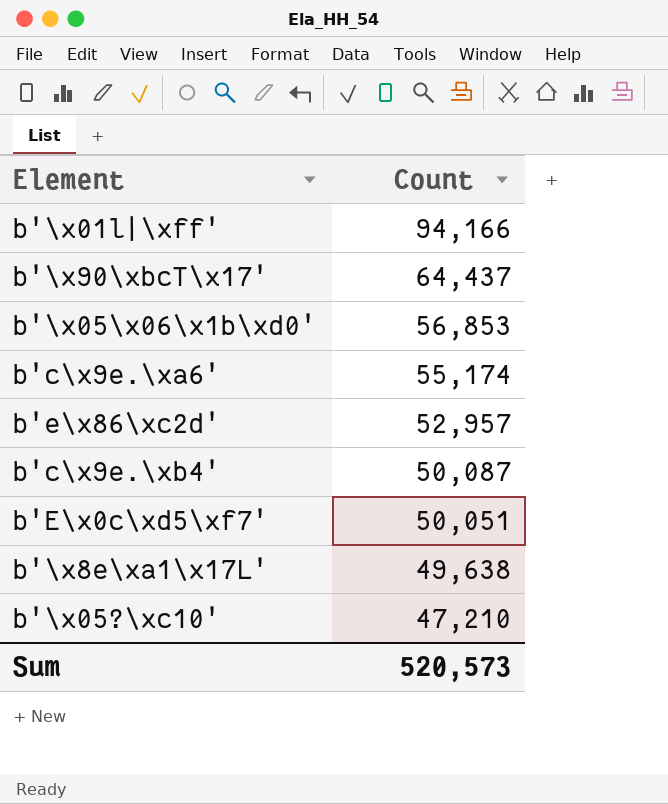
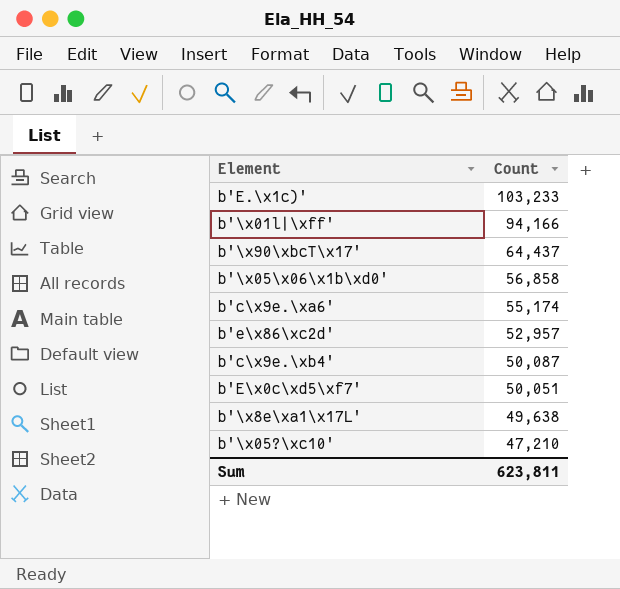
row b'E.\x1c)': none -> 103,233
b'\x05\x06\x1b\xd0' | Count: 56,853 -> 56,858
Sum | Count: 520,573 -> 623,811

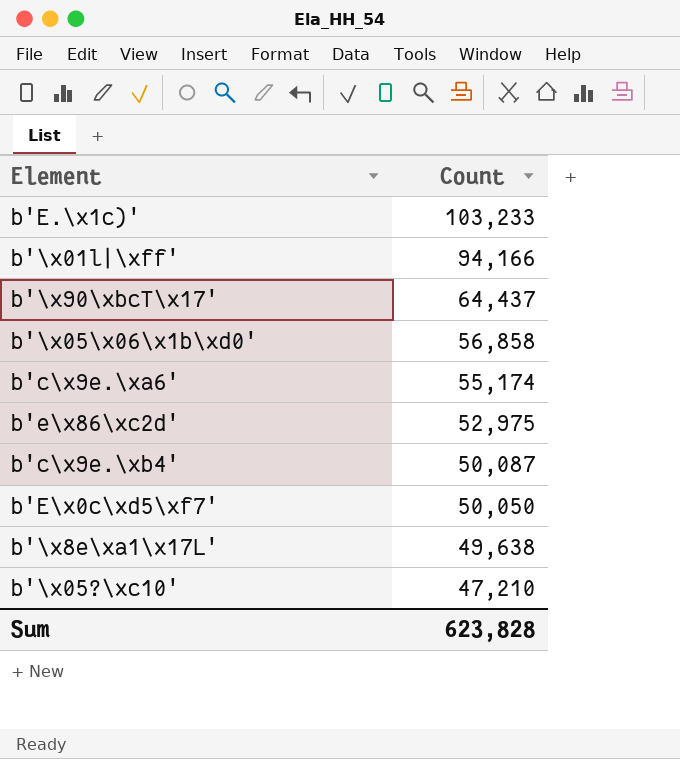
b'e\x86\xc2d' | Count: 52,957 -> 52,975
b'E\x0c\xd5\xf7' | Count: 50,051 -> 50,050
Sum | Count: 623,811 -> 623,828

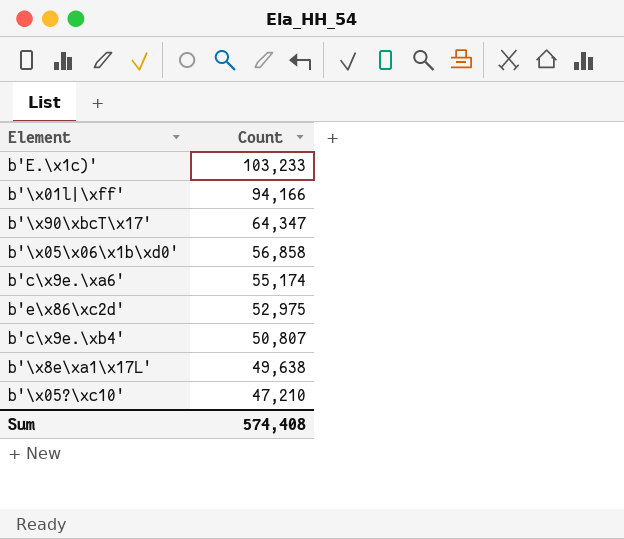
row b'E\x0c\xd5\xf7': 50,050 -> none
b'\x90\xbcT\x17' | Count: 64,437 -> 64,347
b'c\x9e.\xb4' | Count: 50,087 -> 50,807
Sum | Count: 623,828 -> 574,408

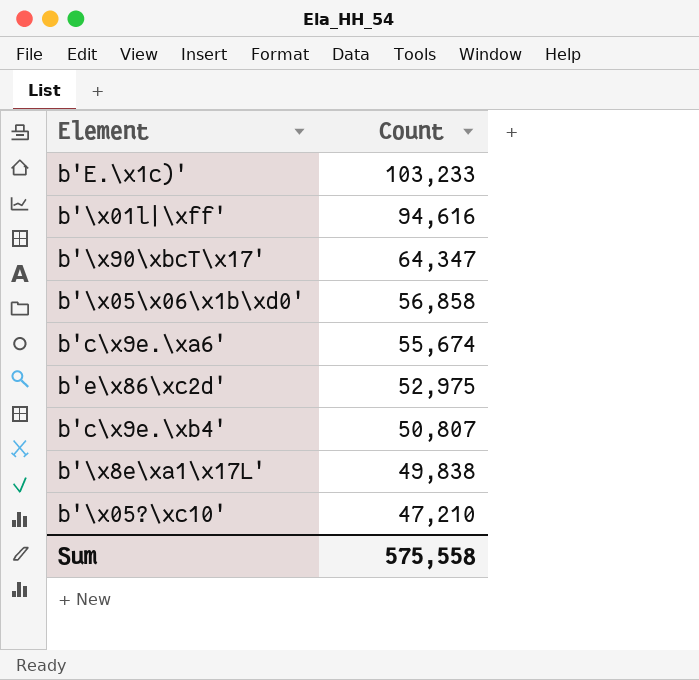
b'\x01l|\xff' | Count: 94,166 -> 94,616
b'c\x9e.\xa6' | Count: 55,174 -> 55,674
b'\x8e\xa1\x17L' | Count: 49,638 -> 49,838
Sum | Count: 574,408 -> 575,558

